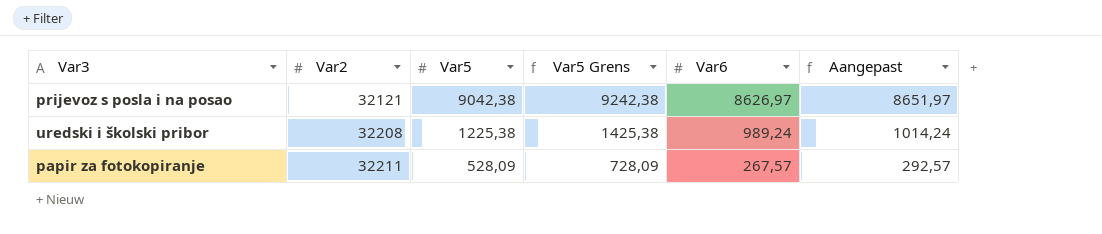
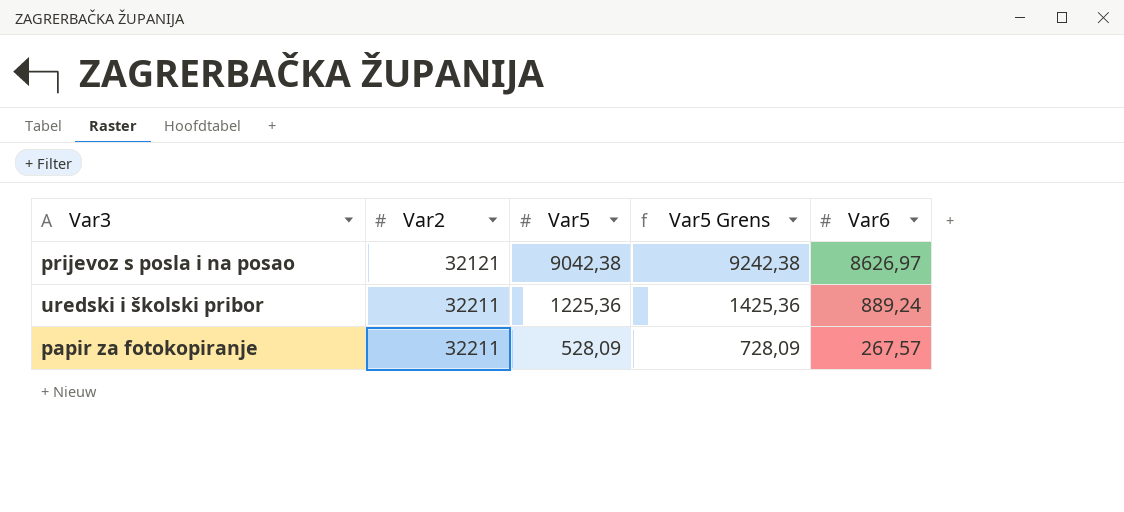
column Aangepast | formula: [Var6] + 25 -> none
uredski i školski pribor | Var2: 32208 -> 32211
uredski i školski pribor | Var5: 1225,38 -> 1225,36
uredski i školski pribor | Var5 Grens: 1425,38 -> 1425,36
uredski i školski pribor | Var6: 989,24 -> 889,24

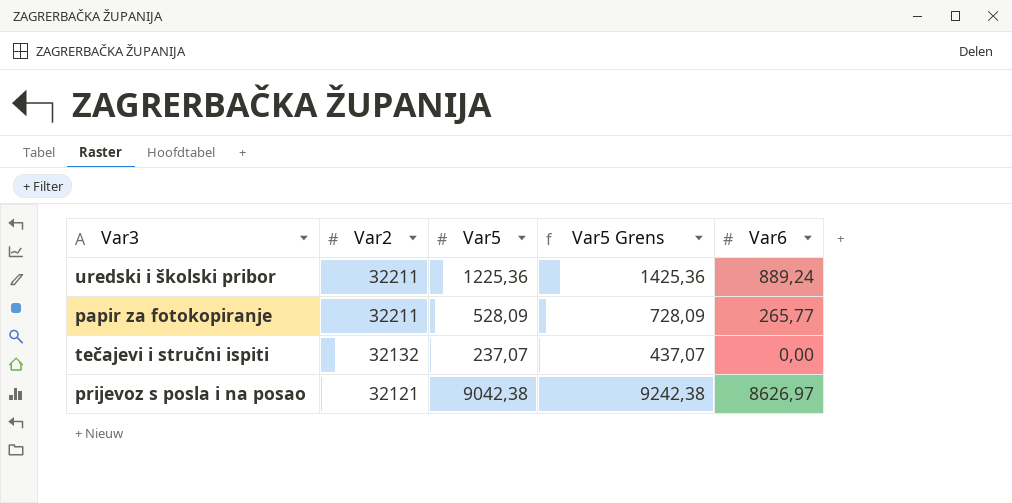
row order: Var2 ascending -> Var2 descending
papir za fotokopiranje | Var6: 267,57 -> 265,77
row tečajevi i stručni ispiti: none -> 32132 | 237,07 | 437,07 | 0,00

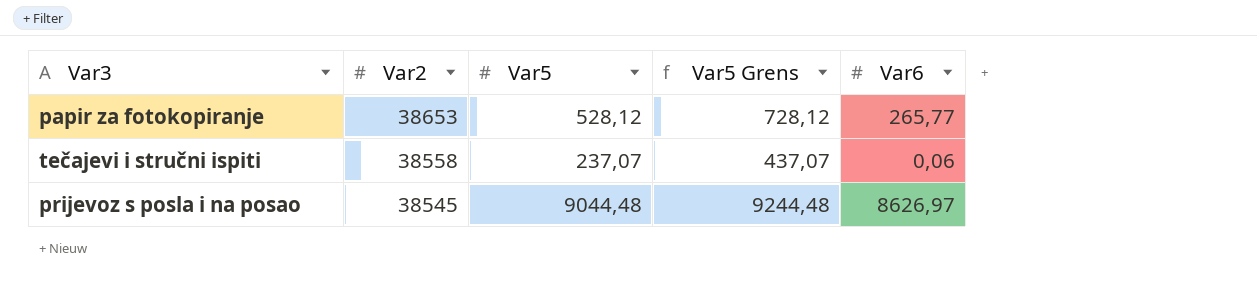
row uredski i školski pribor: 32211 | 1225,36 | 1425,36 | 889,24 -> none
papir za fotokopiranje | Var2: 32211 -> 38653
papir za fotokopiranje | Var5: 528,09 -> 528,12
papir za fotokopiranje | Var5 Grens: 728,09 -> 728,12
tečajevi i stručni ispiti | Var2: 32132 -> 38558
tečajevi i stručni ispiti | Var6: 0,00 -> 0,06
prijevoz s posla i na posao | Var2: 32121 -> 38545
prijevoz s posla i na posao | Var5: 9042,38 -> 9044,48
prijevoz s posla i na posao | Var5 Grens: 9242,38 -> 9244,48

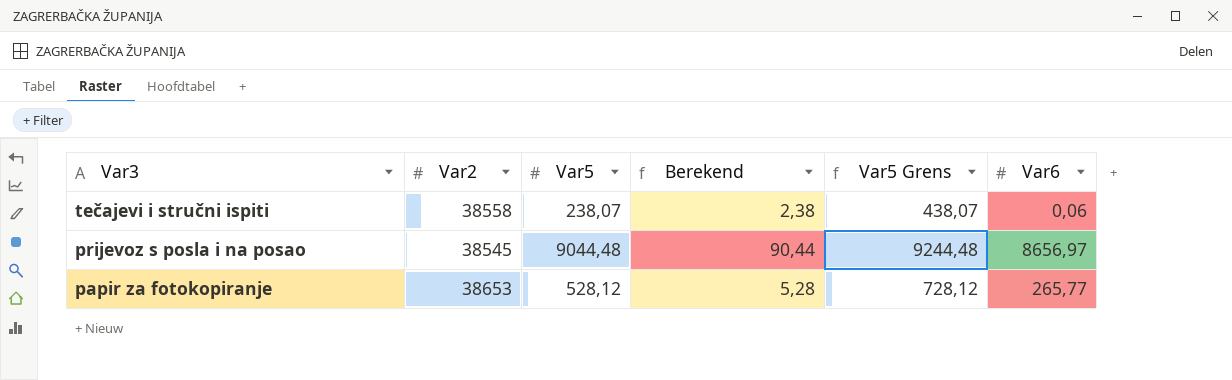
row order: Var2 descending -> Var3 descending
column Berekend | formula: none -> [Var5] * 0,01
tečajevi i stručni ispiti | Var5: 237,07 -> 238,07
tečajevi i stručni ispiti | Var5 Grens: 437,07 -> 438,07
prijevoz s posla i na posao | Var6: 8626,97 -> 8656,97

